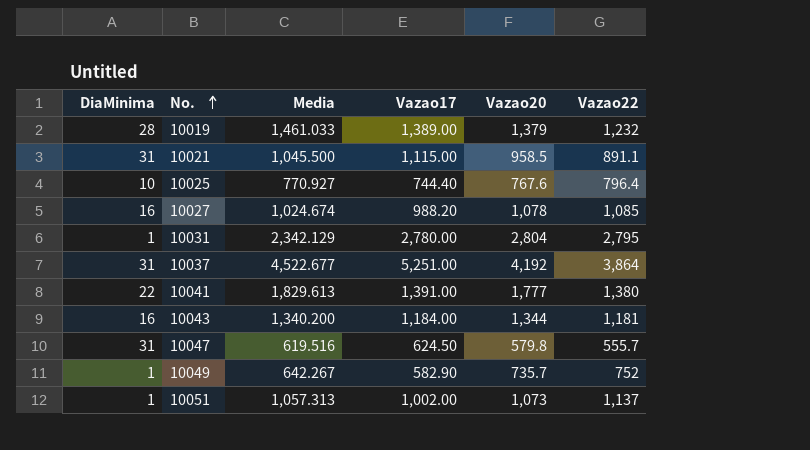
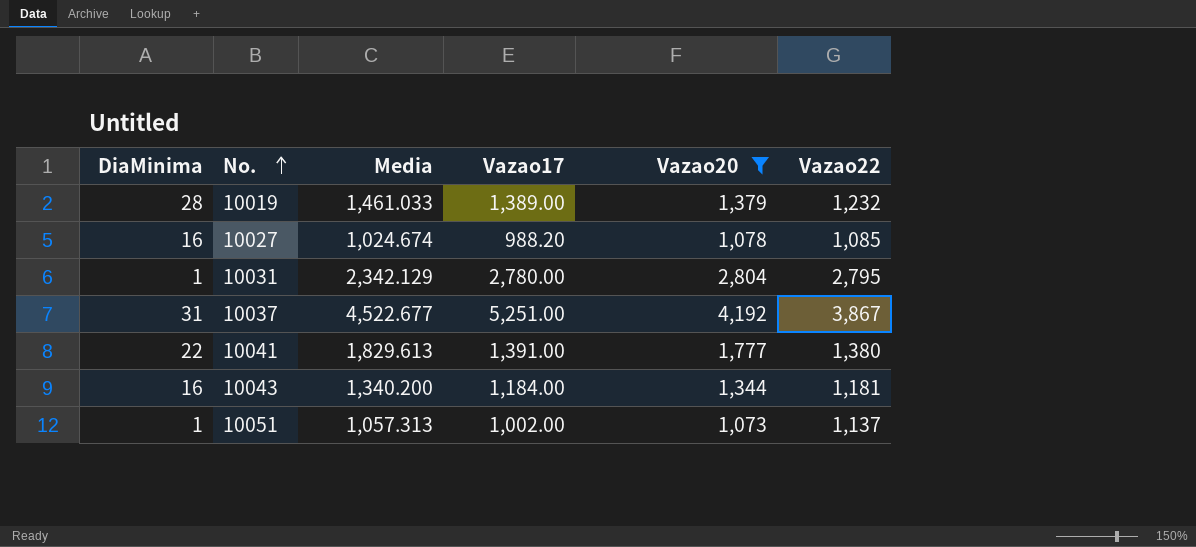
filter: none -> Vazao20 >= 1,073
10037 | Vazao22: 3,864 -> 3,867

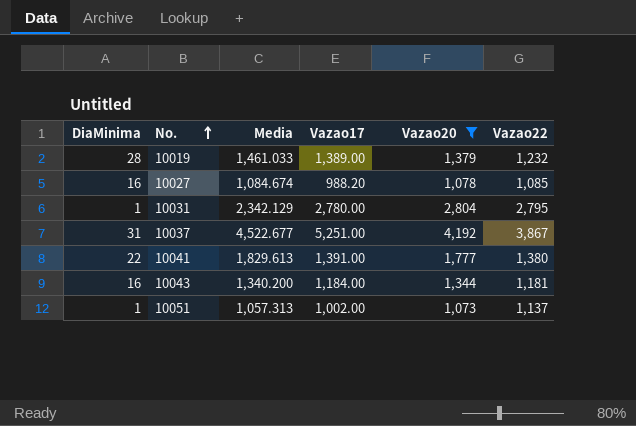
10027 | Media: 1,024.674 -> 1,084.674

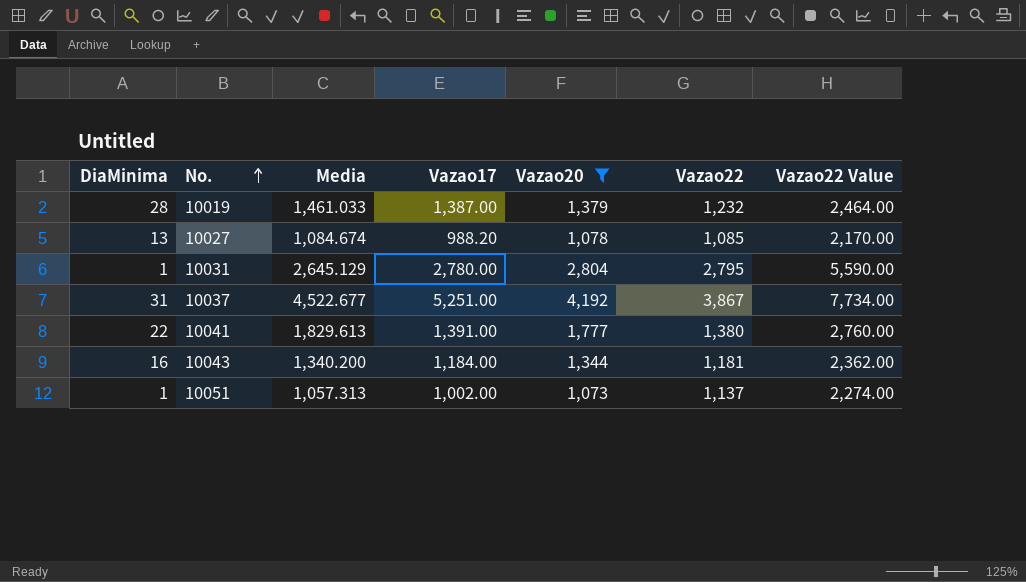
column Vazao22 Value | formula: none -> [Vazao22] * 2
10019 | Vazao17: 1,389.00 -> 1,387.00
10027 | DiaMinima: 16 -> 13
10031 | Media: 2,342.129 -> 2,645.129

